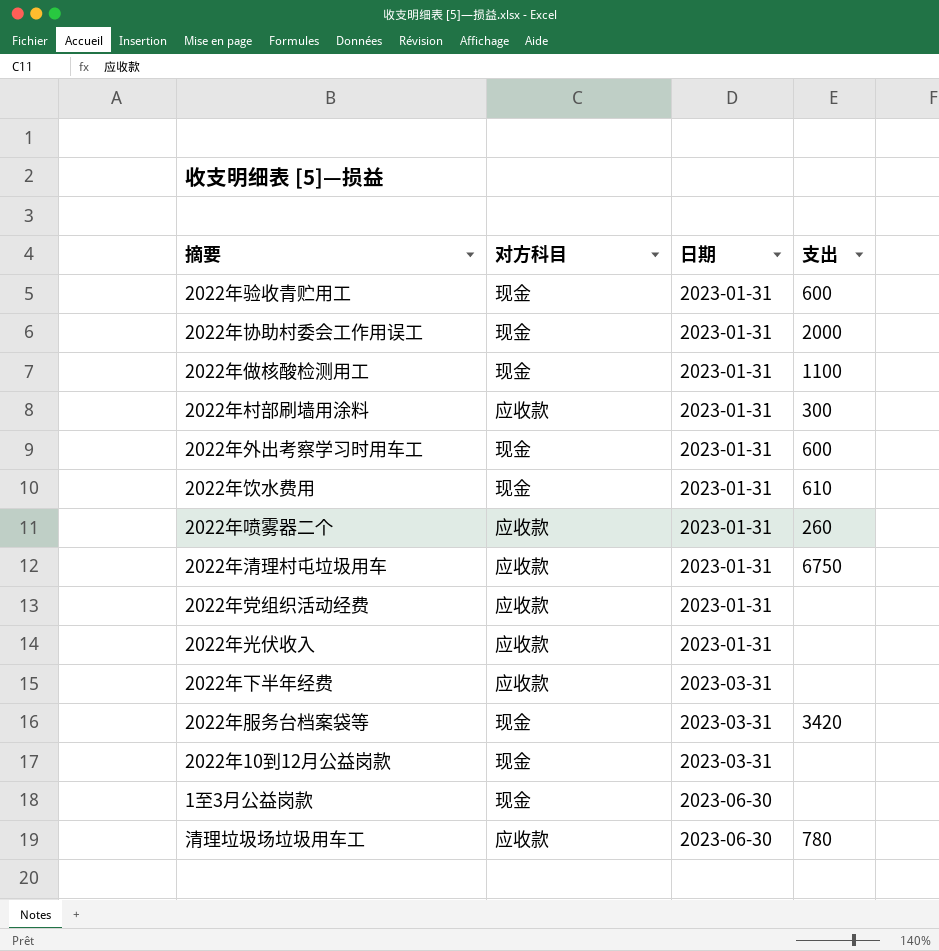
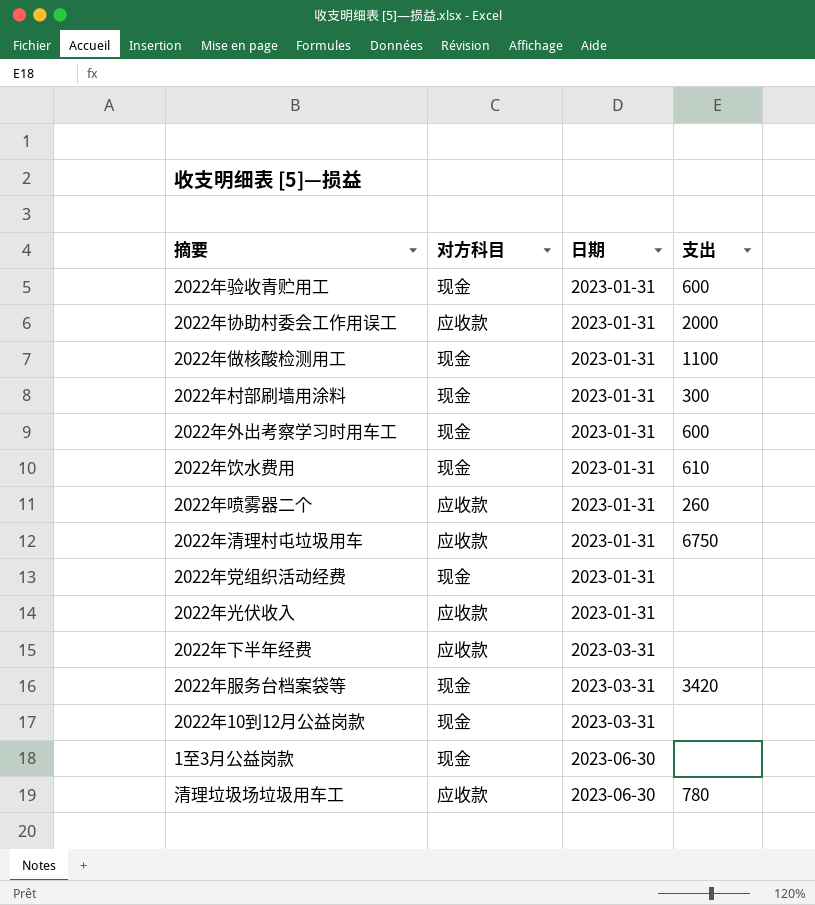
2022年协助村委会工作用误工 | 对方科目: 现金 -> 应收款
2022年村部刷墙用涂料 | 对方科目: 应收款 -> 现金
2022年党组织活动经费 | 对方科目: 应收款 -> 现金

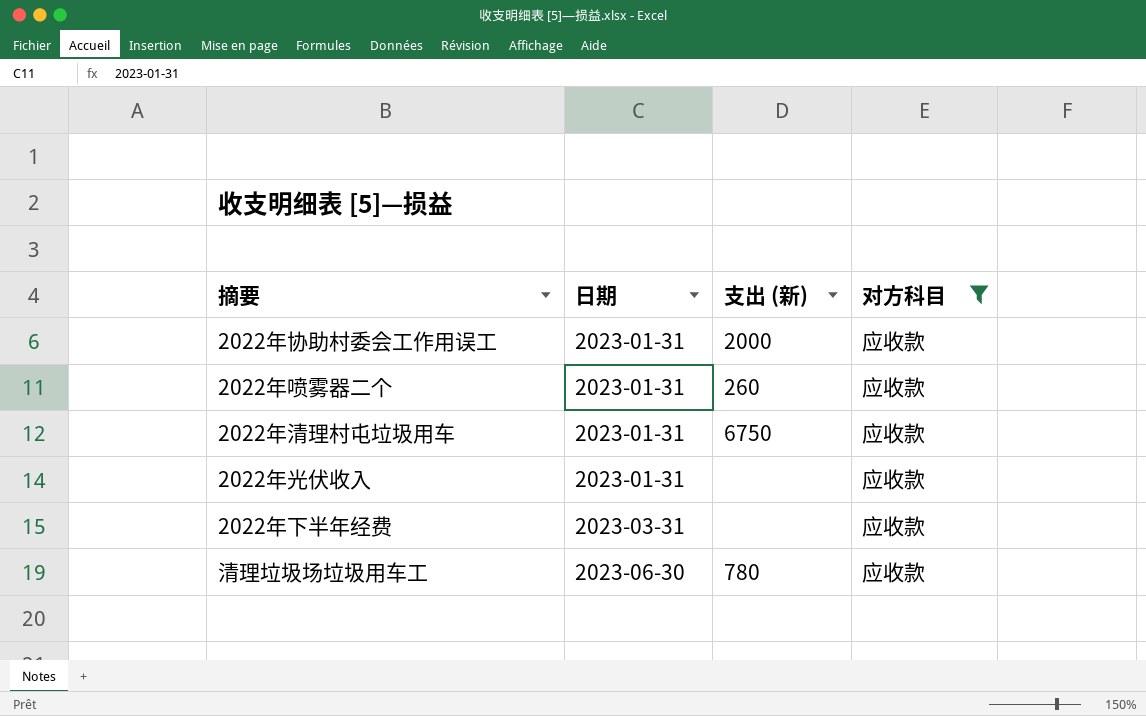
filter: none -> 对方科目 = 应收款
column name: 支出 -> 支出 (新)
column 对方科目 | position: 2 -> 4

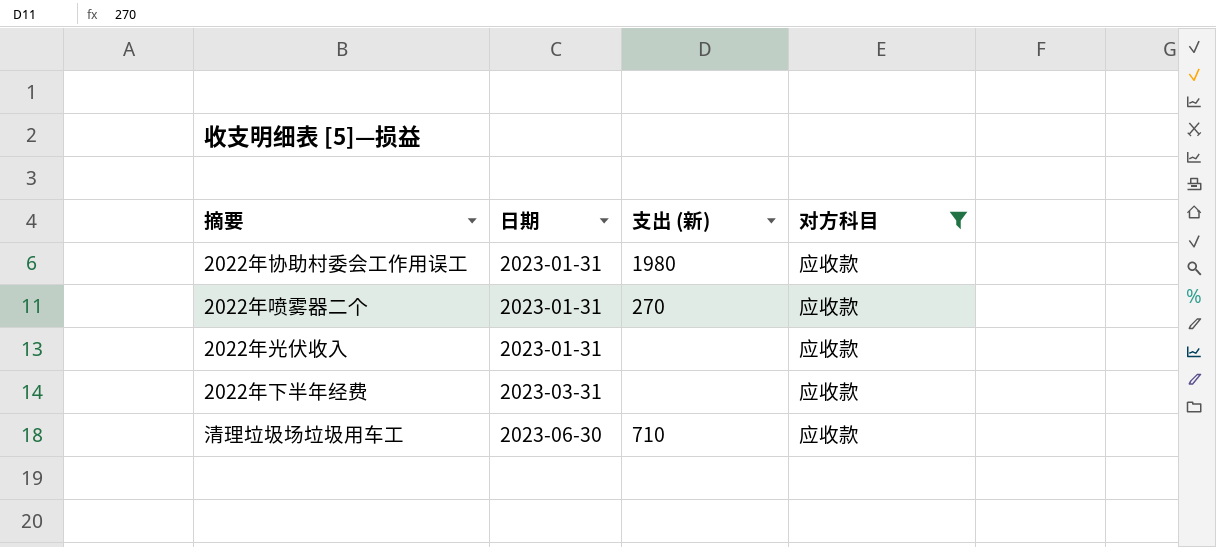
row 2022年清理村屯垃圾用车: 2023-01-31 | 6750 | 应收款 -> none
2022年协助村委会工作用误工 | 支出 (新): 2000 -> 1980
2022年喷雾器二个 | 支出 (新): 260 -> 270
清理垃圾场垃圾用车工 | 支出 (新): 780 -> 710

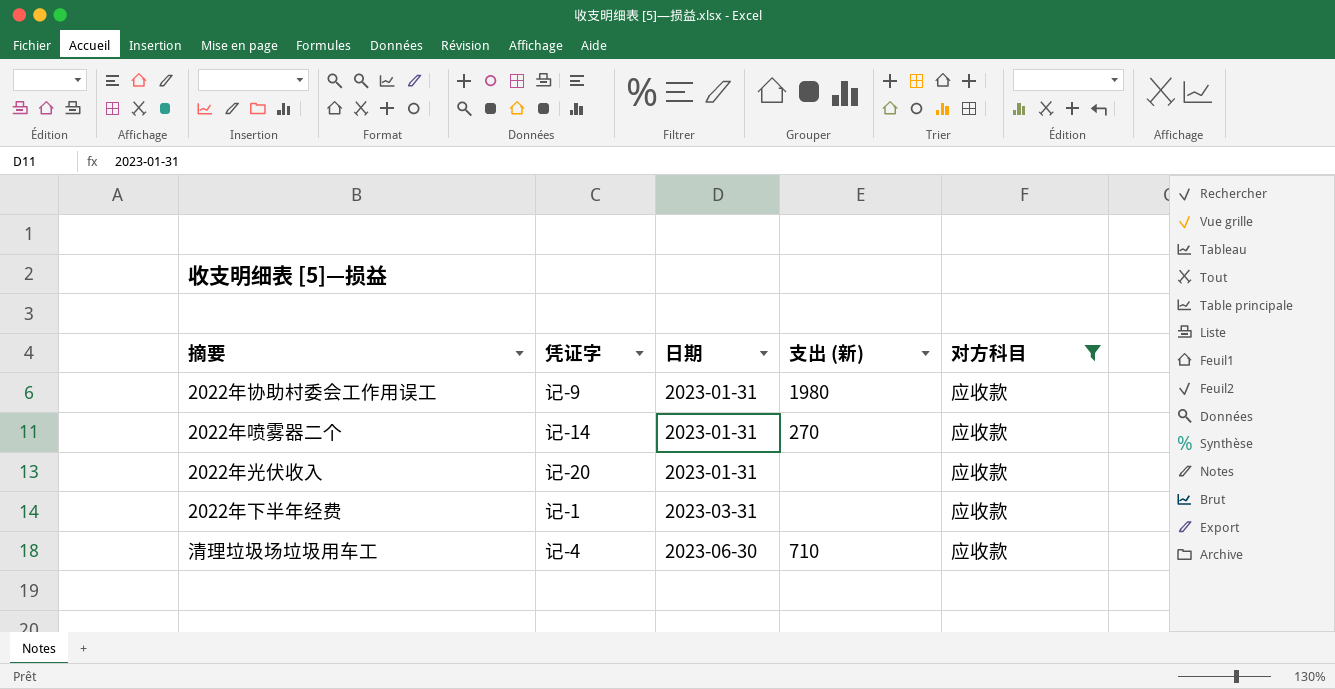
column 凭证字 | position: none -> 2

